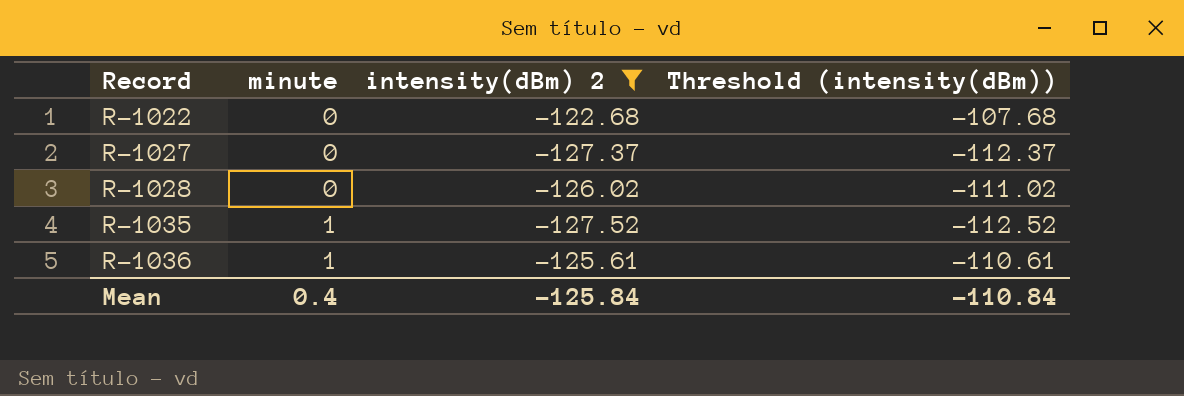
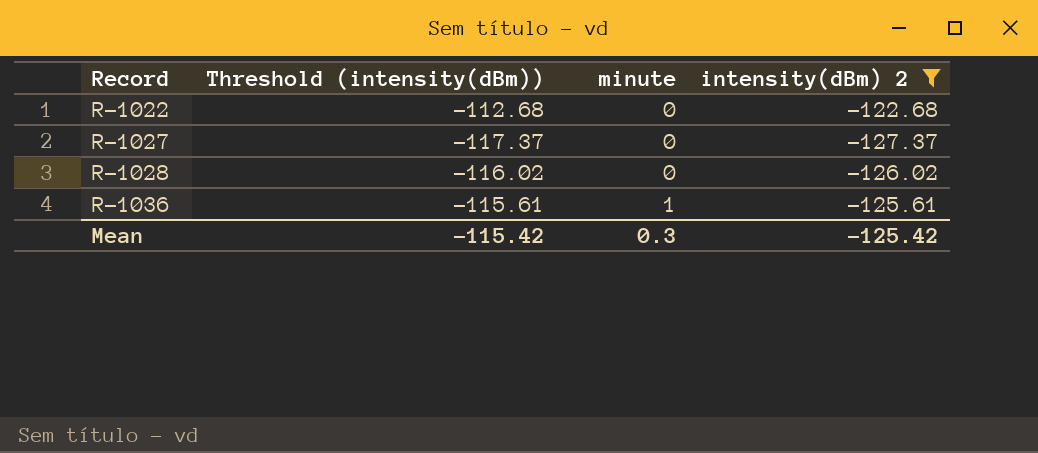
column Threshold (intensity(dBm)) | formula: [intensity(dBm) 2] + 15 -> [intensity(dBm) 2] + 10
column Threshold (intensity(dBm)) | position: 4 -> 2
row R-1035: 1 | -127.52 | -112.52 -> none
Mean | Threshold (intensity(dBm)): -110.84 -> -115.42
Mean | minute: 0.4 -> 0.3
Mean | intensity(dBm) 2: -125.84 -> -125.42

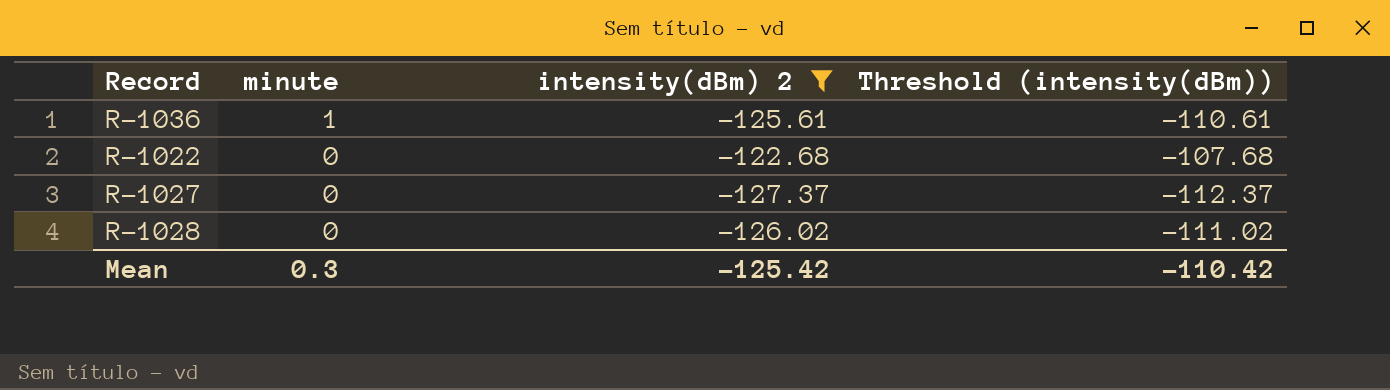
row order: Record ascending -> minute descending
column Threshold (intensity(dBm)) | formula: [intensity(dBm) 2] + 10 -> [intensity(dBm) 2] + 15
column Threshold (intensity(dBm)) | position: 2 -> 4
Mean | Threshold (intensity(dBm)): -115.42 -> -110.42

